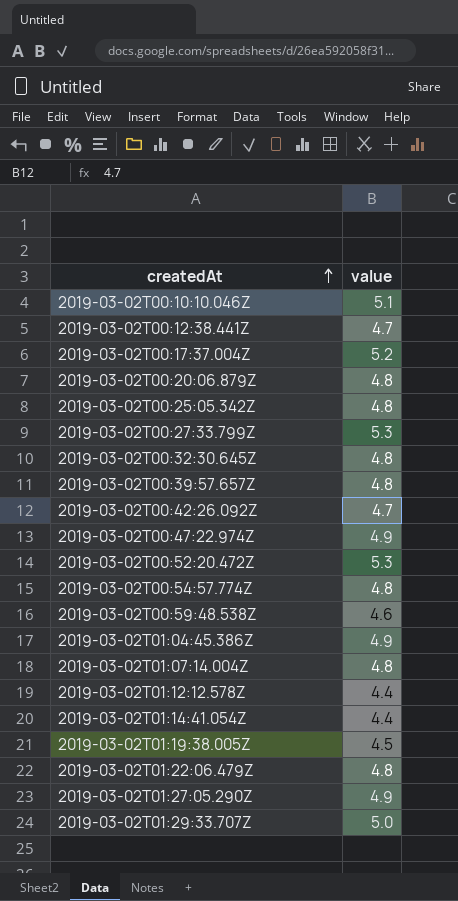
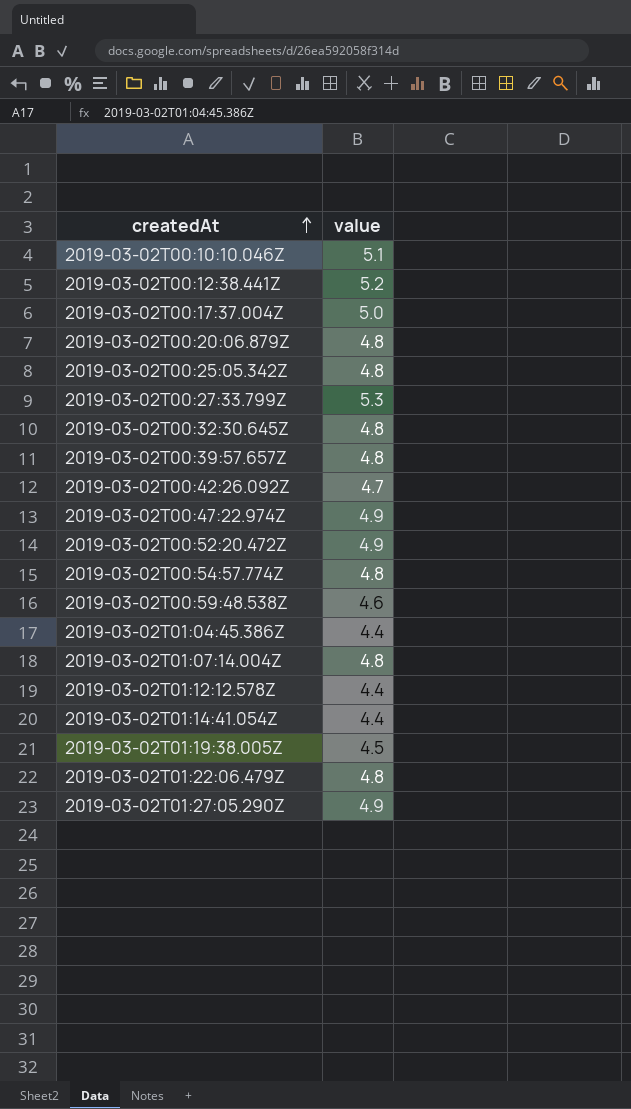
row 2019-03-02T01:29:33.707Z: 5.0 -> none
2019-03-02T00:12:38.441Z | value: 4.7 -> 5.2
2019-03-02T00:17:37.004Z | value: 5.2 -> 5.0
2019-03-02T00:52:20.472Z | value: 5.3 -> 4.9
2019-03-02T01:04:45.386Z | value: 4.9 -> 4.4

